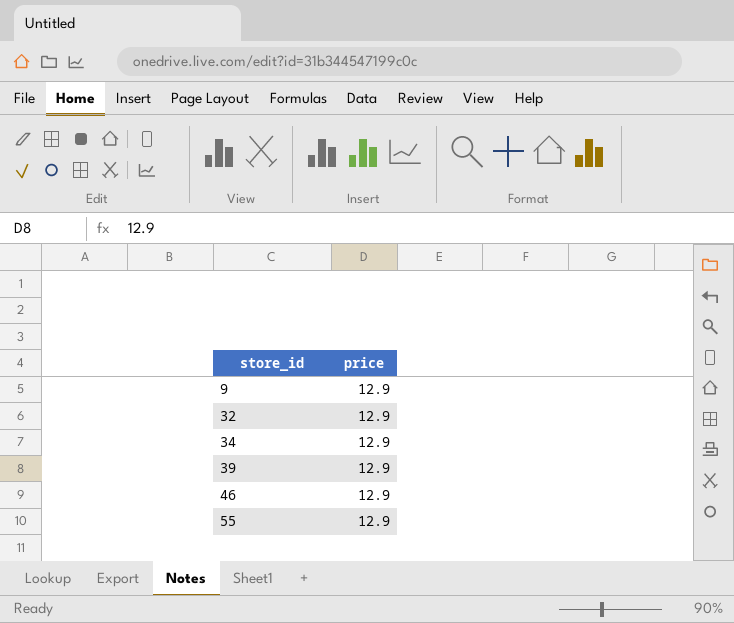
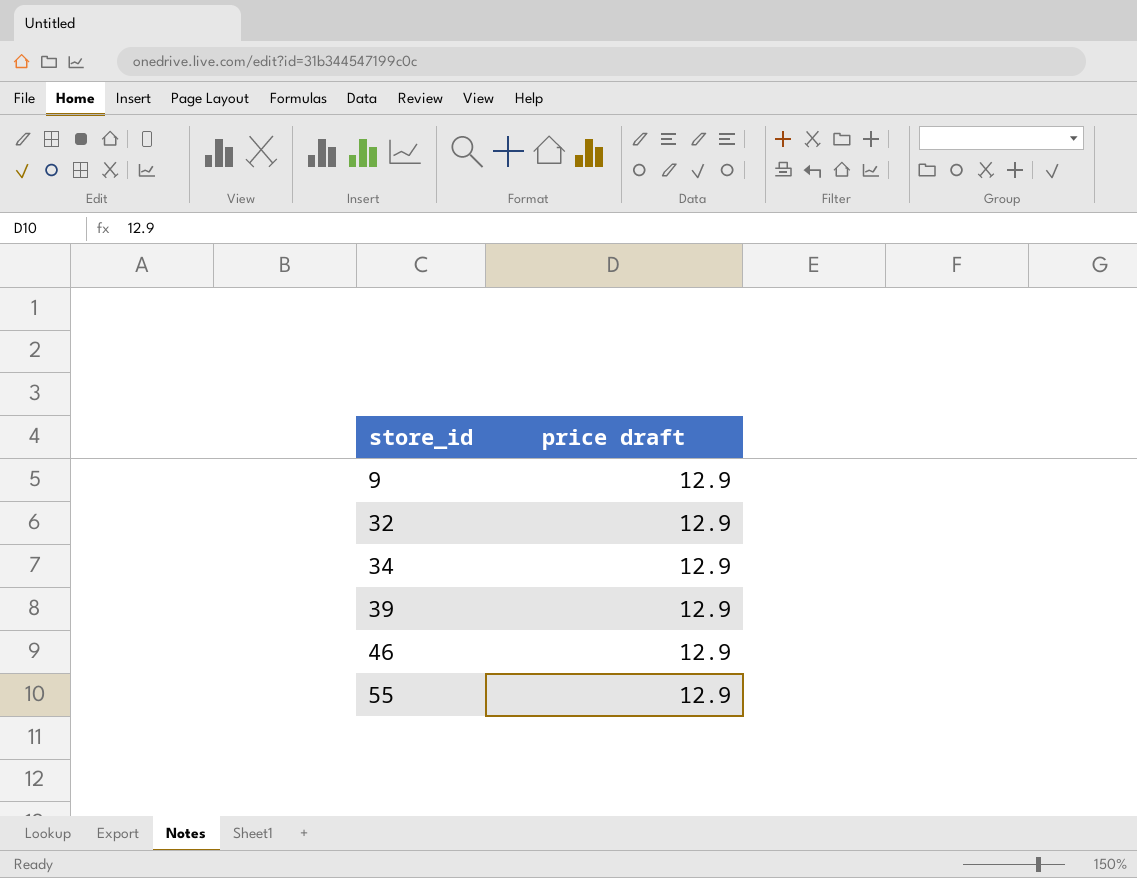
column name: price -> price draft

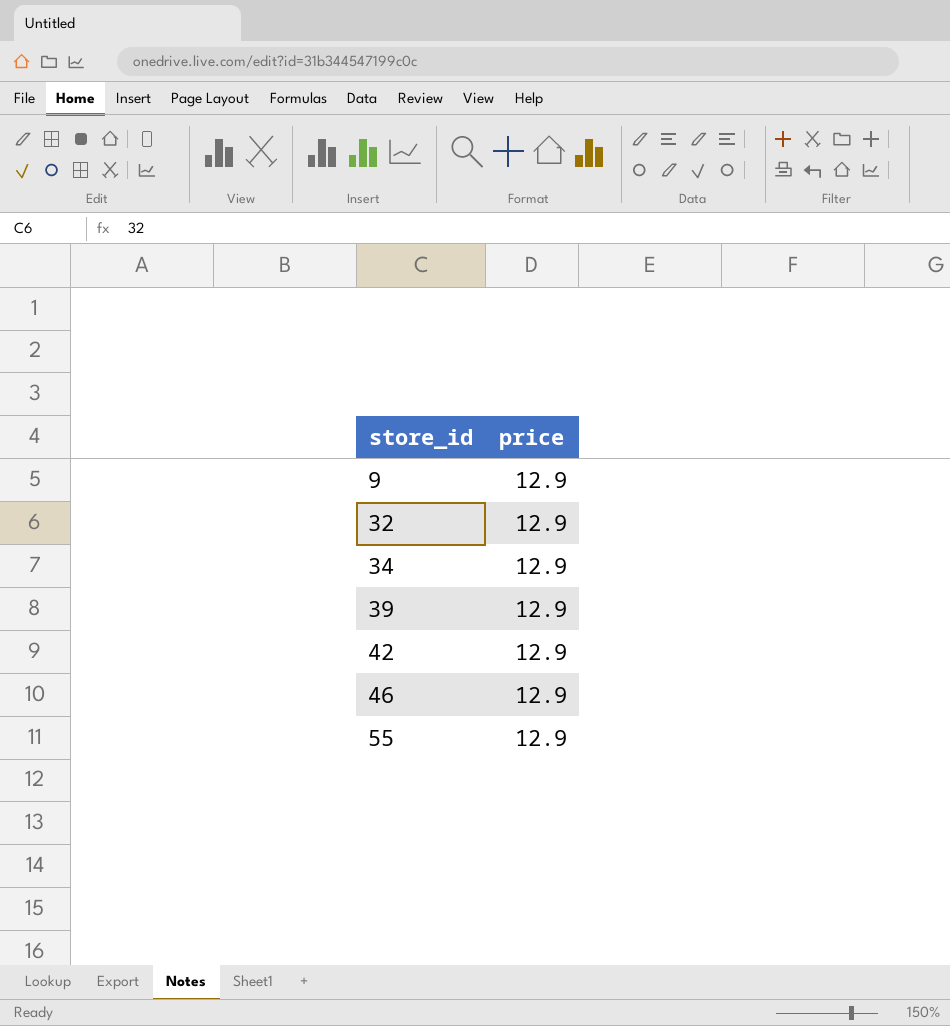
column name: price draft -> price
row 42: none -> 12.9

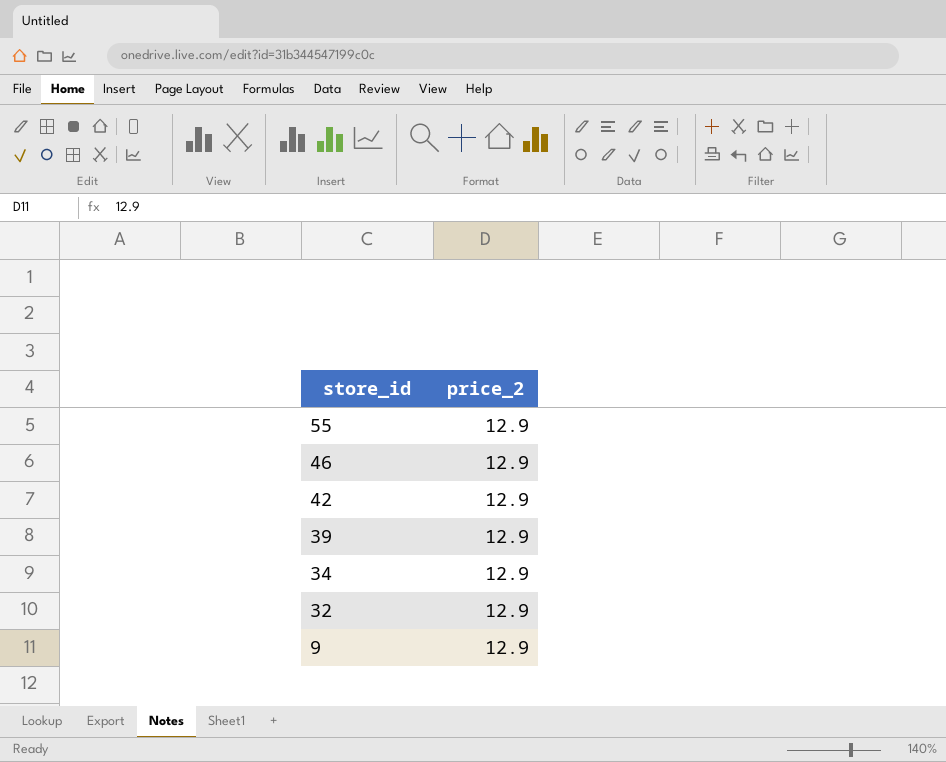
row order: store_id ascending -> store_id descending
column name: price -> price_2

